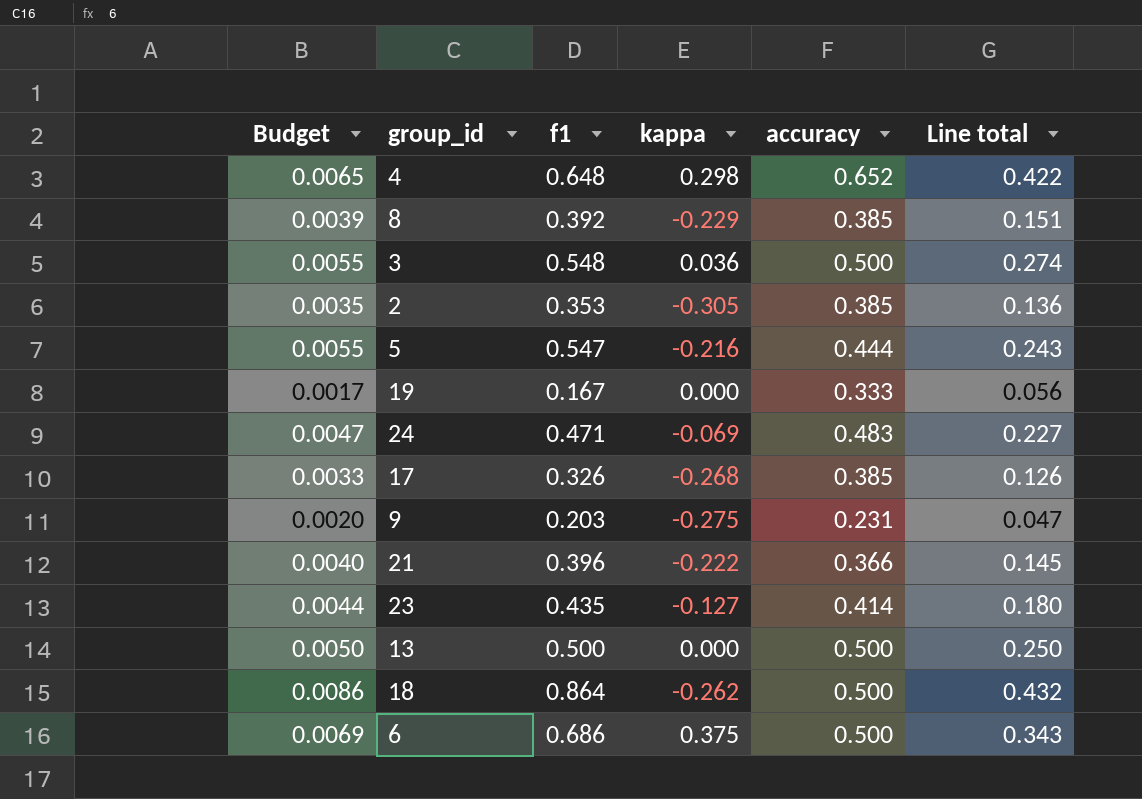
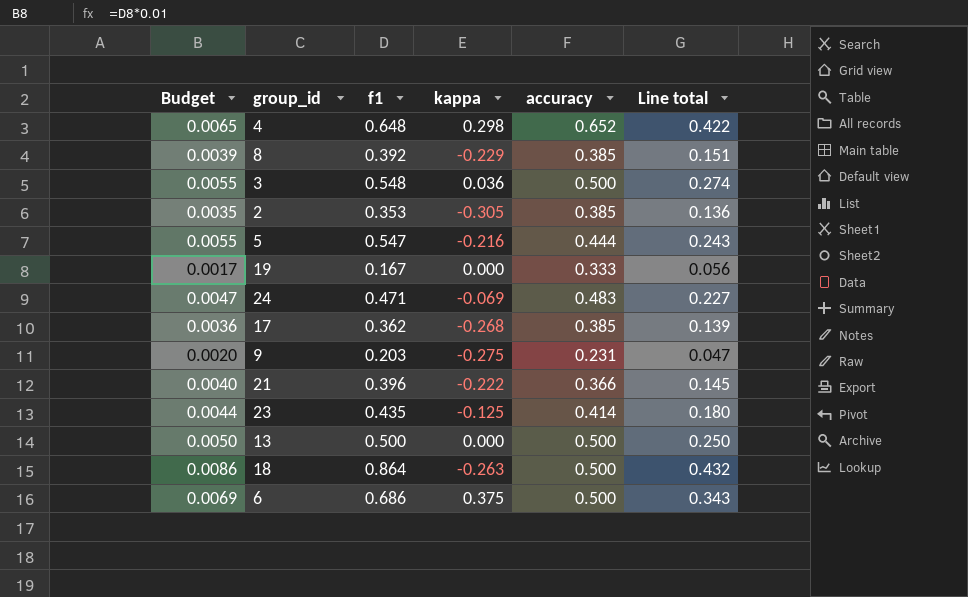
17 | Budget: 0.0033 -> 0.0036
17 | f1: 0.326 -> 0.362
17 | Line total: 0.126 -> 0.139
23 | kappa: -0.127 -> -0.125
18 | kappa: -0.262 -> -0.263

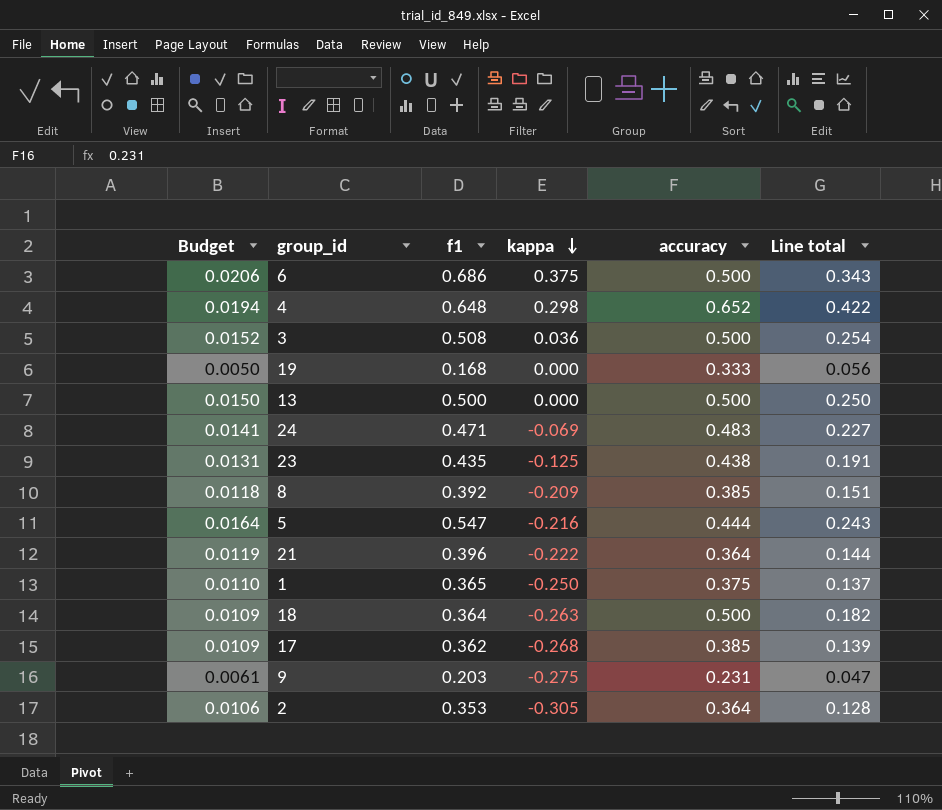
row order: none -> kappa descending
column Budget | formula: [f1] * 0.01 -> [f1] * 0.03
3 | f1: 0.548 -> 0.508
3 | Line total: 0.274 -> 0.254
19 | f1: 0.167 -> 0.168
23 | accuracy: 0.414 -> 0.438
23 | Line total: 0.180 -> 0.191
8 | kappa: -0.229 -> -0.209
21 | accuracy: 0.366 -> 0.364
21 | Line total: 0.145 -> 0.144
row 1: none -> 0.0110 | 0.365 | -0.250 | 0.375 | 0.137
18 | f1: 0.864 -> 0.364
18 | Line total: 0.432 -> 0.182
2 | accuracy: 0.385 -> 0.364
2 | Line total: 0.136 -> 0.128

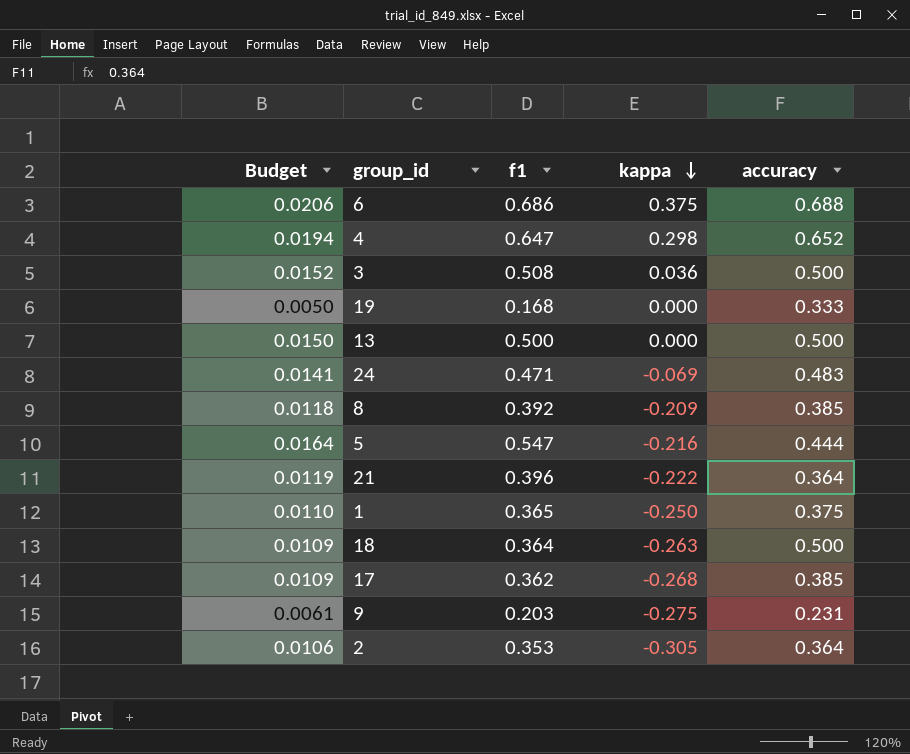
column Line total | formula: [f1] * [accuracy] -> none
row 23: 0.0131 | 0.435 | -0.125 | 0.438 | 0.191 -> none
6 | accuracy: 0.500 -> 0.688
4 | f1: 0.648 -> 0.647

